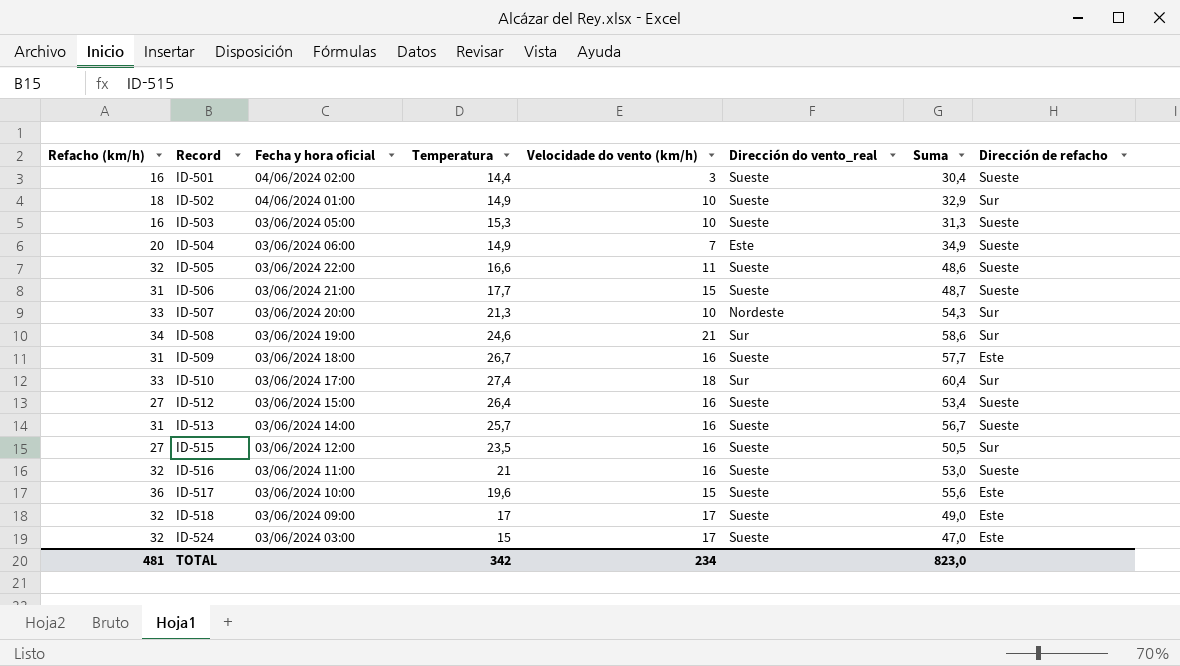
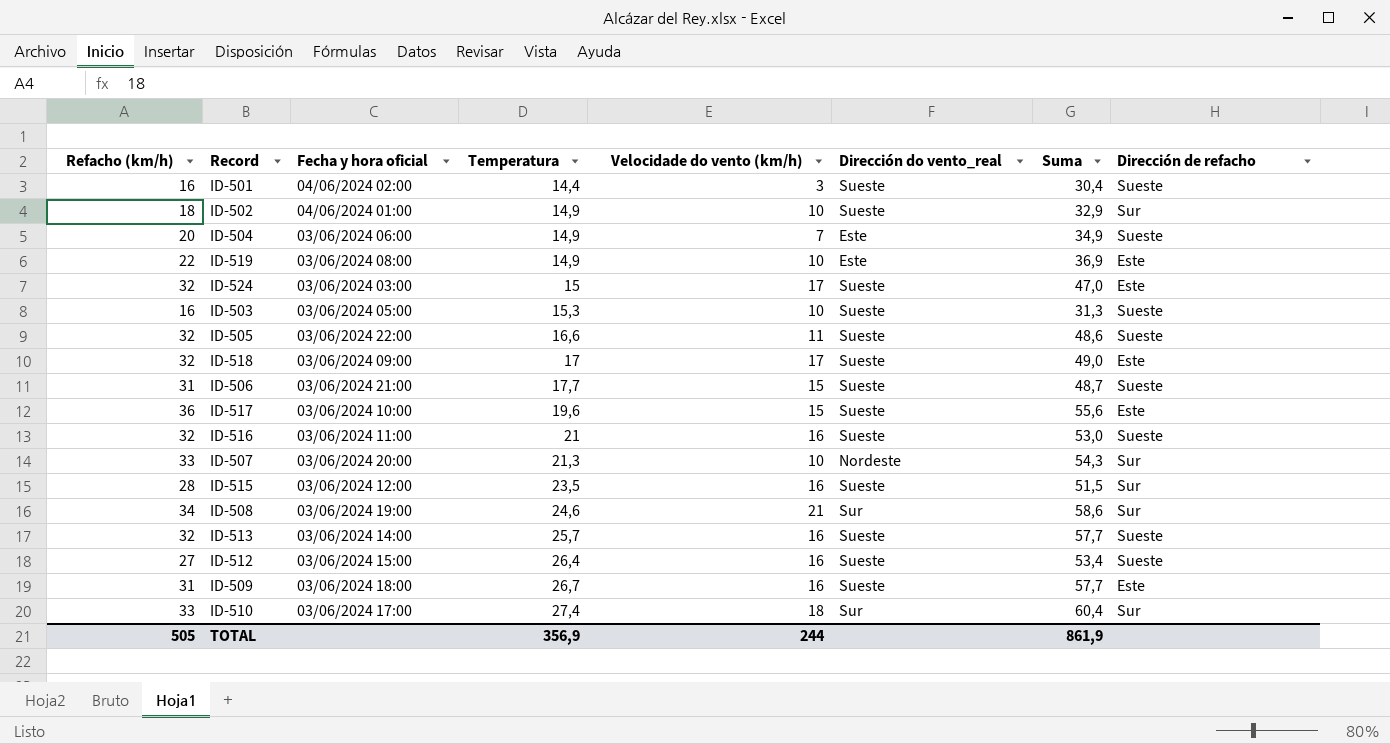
row order: Record ascending -> Temperatura ascending
row ID-519: none -> 22 | 03/06/2024 08:00 | 14,9 | 10 | Este | 36,9 | Este
ID-515 | Refacho (km/h): 27 -> 28
ID-515 | Suma: 50,5 -> 51,5
ID-513 | Refacho (km/h): 31 -> 32
ID-513 | Suma: 56,7 -> 57,7
TOTAL | Refacho (km/h): 481 -> 505
TOTAL | Temperatura: 342 -> 356,9
TOTAL | Velocidade do vento (km/h): 234 -> 244
TOTAL | Suma: 823,0 -> 861,9

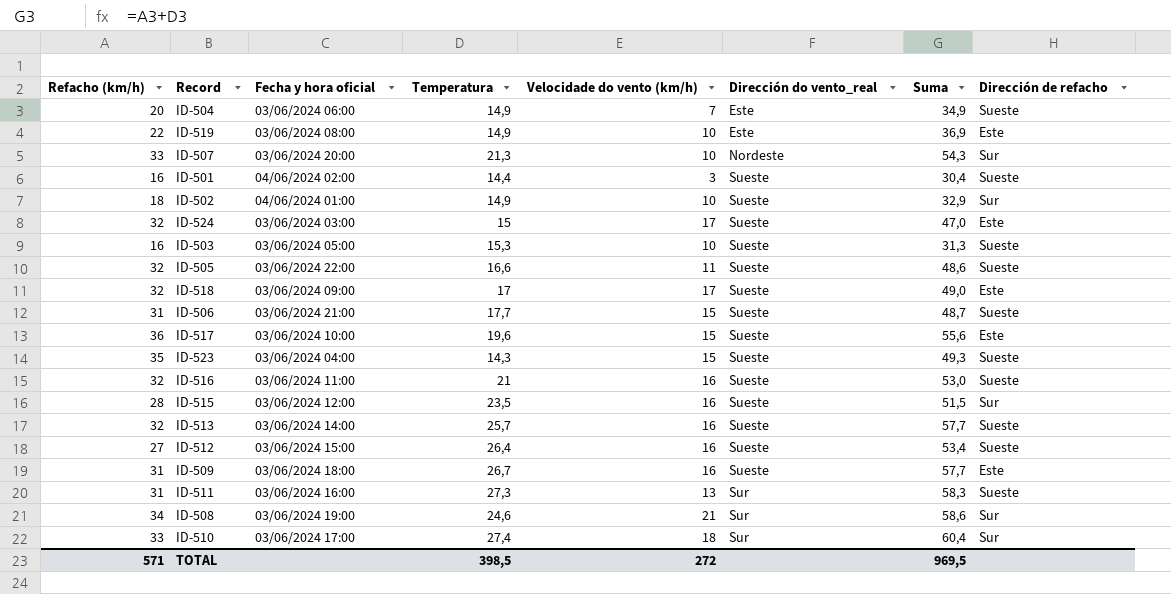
row order: Temperatura ascending -> Dirección do vento_real ascending
row ID-523: none -> 35 | 03/06/2024 04:00 | 14,3 | 15 | Sueste | 49,3 | Sueste
row ID-511: none -> 31 | 03/06/2024 16:00 | 27,3 | 13 | Sur | 58,3 | Sueste
TOTAL | Refacho (km/h): 505 -> 571
TOTAL | Temperatura: 356,9 -> 398,5
TOTAL | Velocidade do vento (km/h): 244 -> 272
TOTAL | Suma: 861,9 -> 969,5

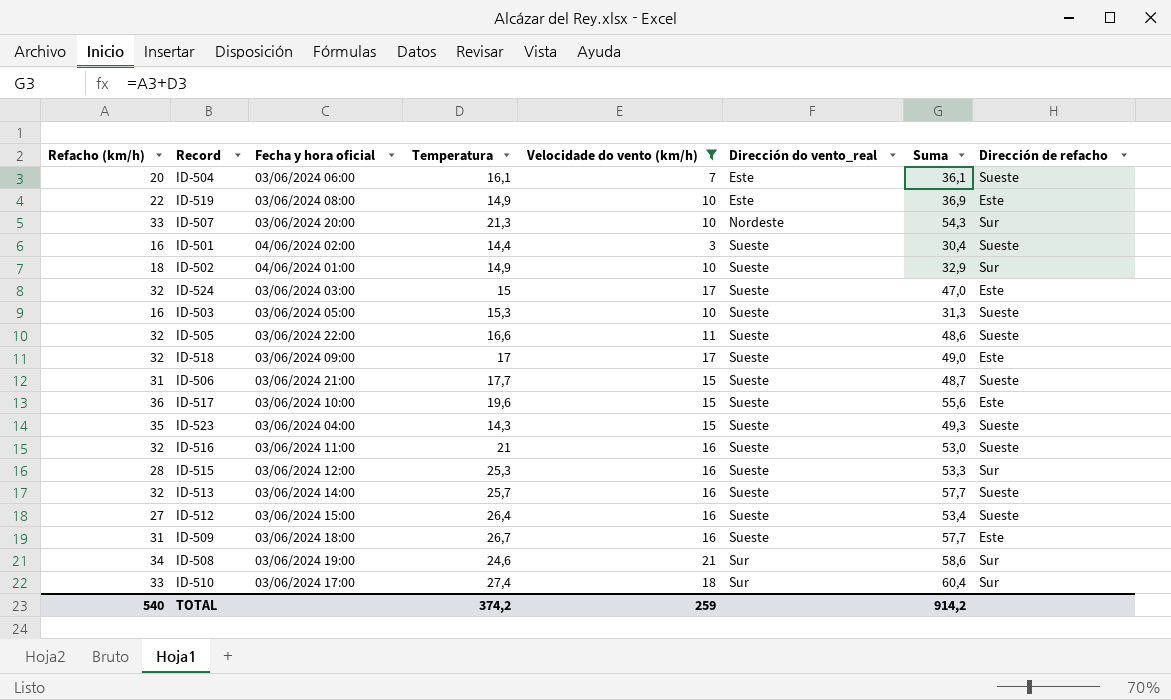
filter: none -> Velocidade do vento (km/h) != 13
ID-504 | Temperatura: 14,9 -> 16,1
ID-504 | Suma: 34,9 -> 36,1
ID-515 | Temperatura: 23,5 -> 25,3
ID-515 | Suma: 51,5 -> 53,3
TOTAL | Refacho (km/h): 571 -> 540
TOTAL | Temperatura: 398,5 -> 374,2
TOTAL | Velocidade do vento (km/h): 272 -> 259
TOTAL | Suma: 969,5 -> 914,2

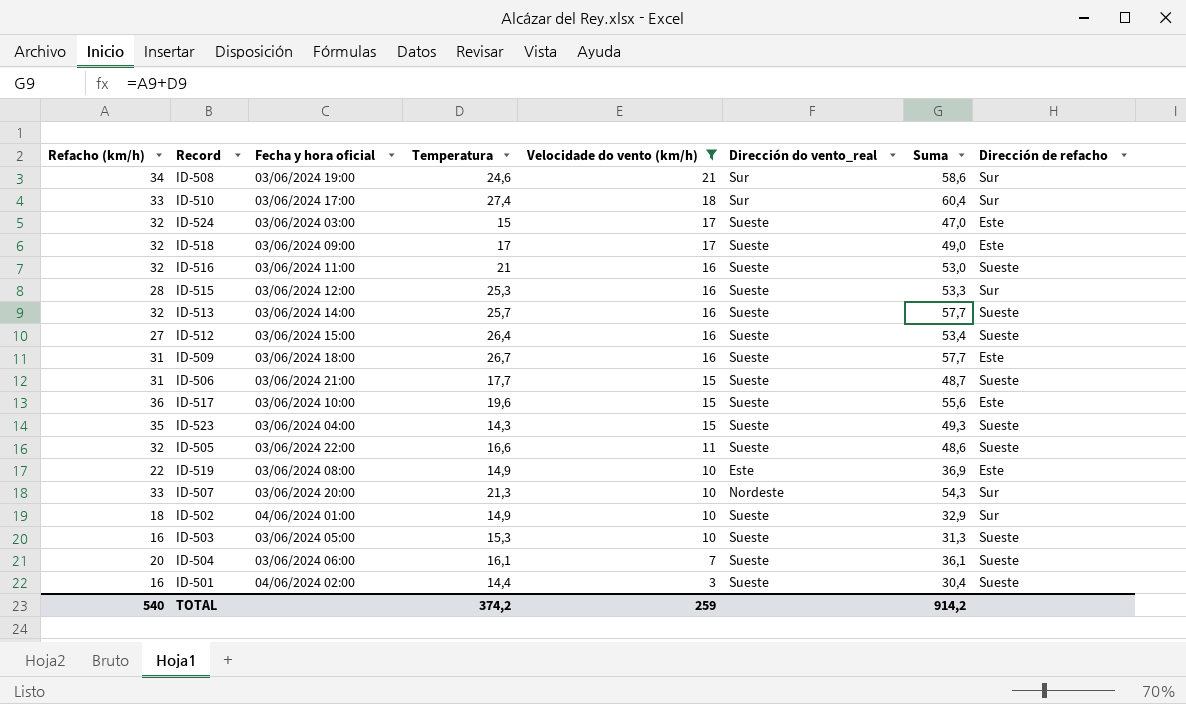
row order: Dirección do vento_real ascending -> Velocidade do vento (km/h) descending
ID-504 | Dirección do vento_real: Este -> Sueste

